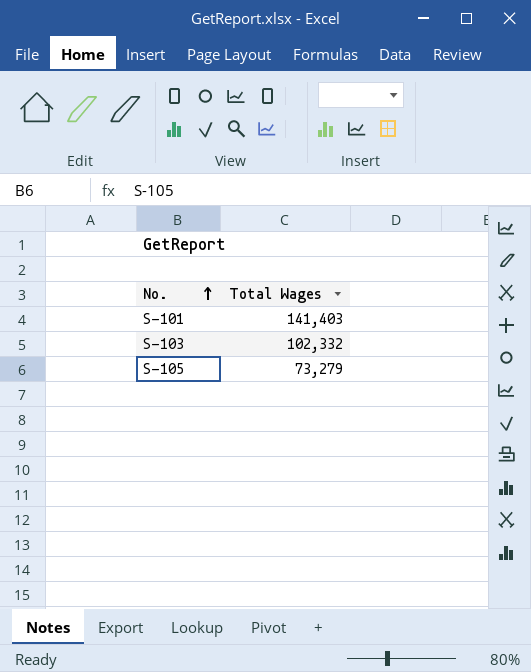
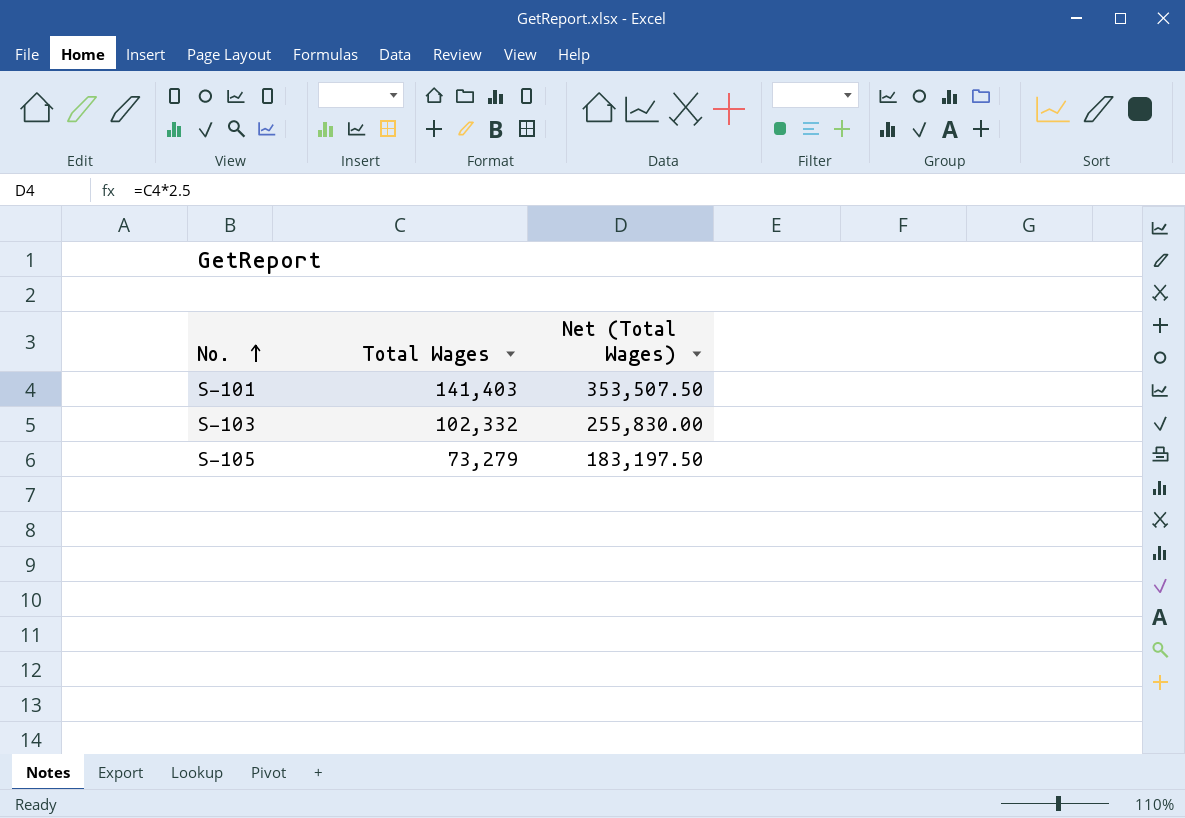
column Net (Total Wages) | formula: none -> [Total Wages] * 2.5

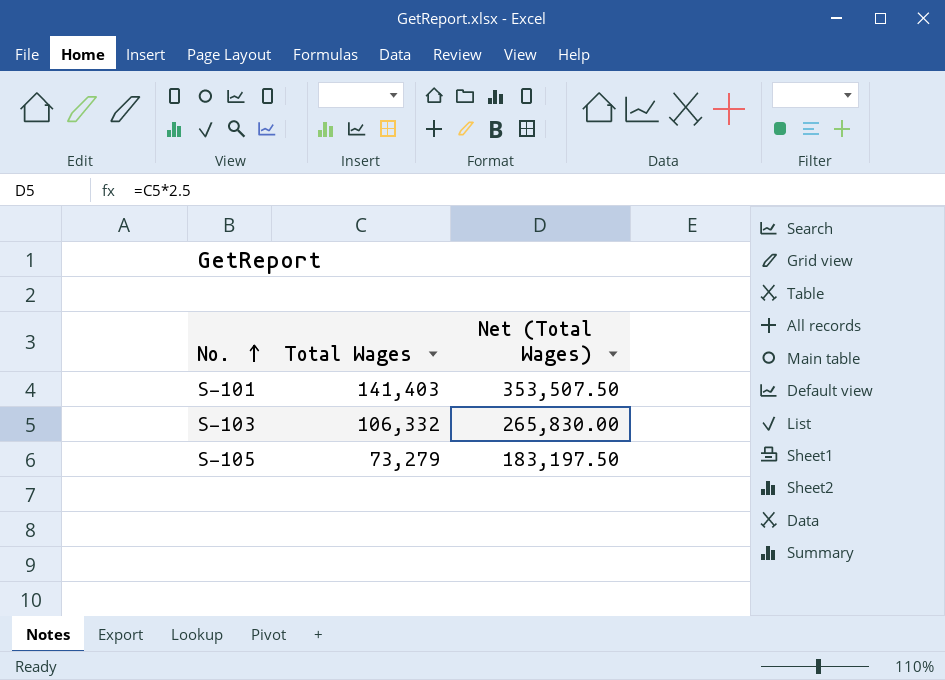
S-103 | Total Wages: 102,332 -> 106,332
S-103 | Net (Total Wages): 255,830.00 -> 265,830.00

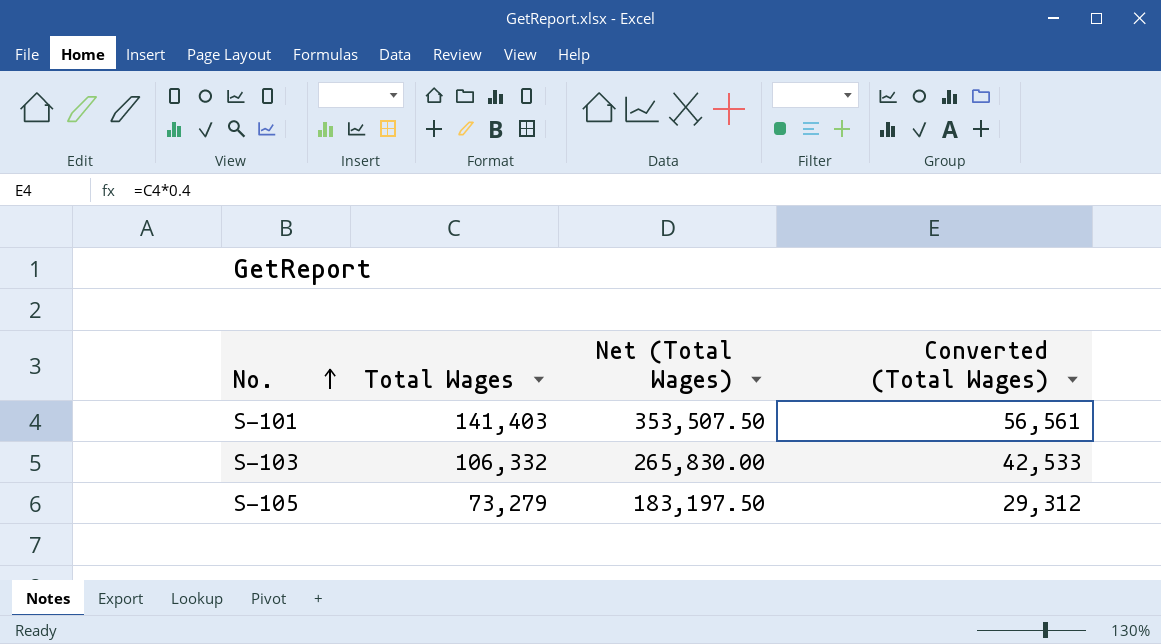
column Converted (Total Wages) | formula: none -> [Total Wages] * 0.4

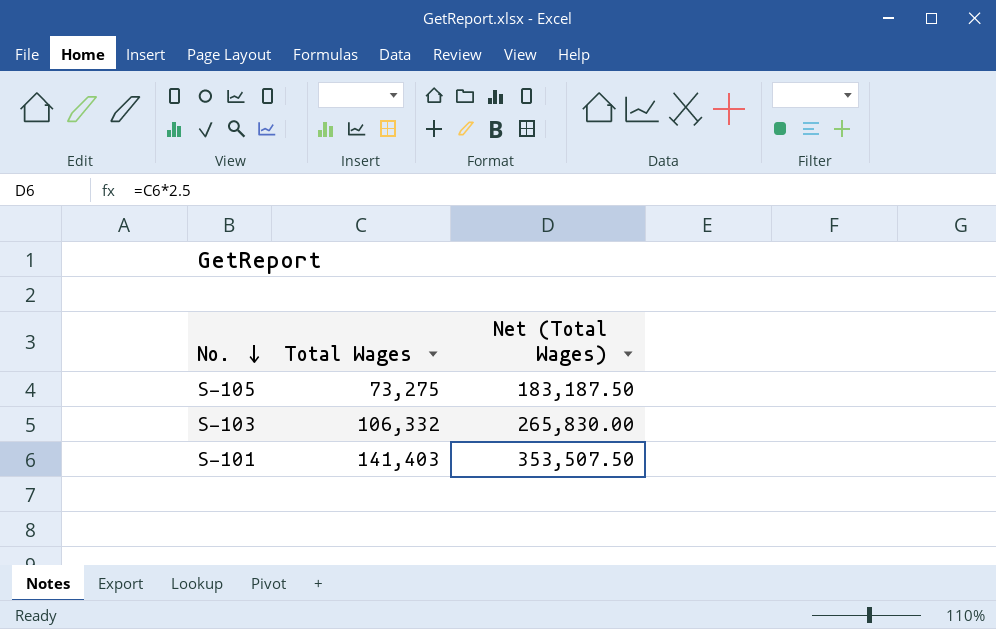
row order: No. ascending -> No. descending
column Converted (Total Wages) | formula: [Total Wages] * 0.4 -> none
S-105 | Total Wages: 73,279 -> 73,275
S-105 | Net (Total Wages): 183,197.50 -> 183,187.50

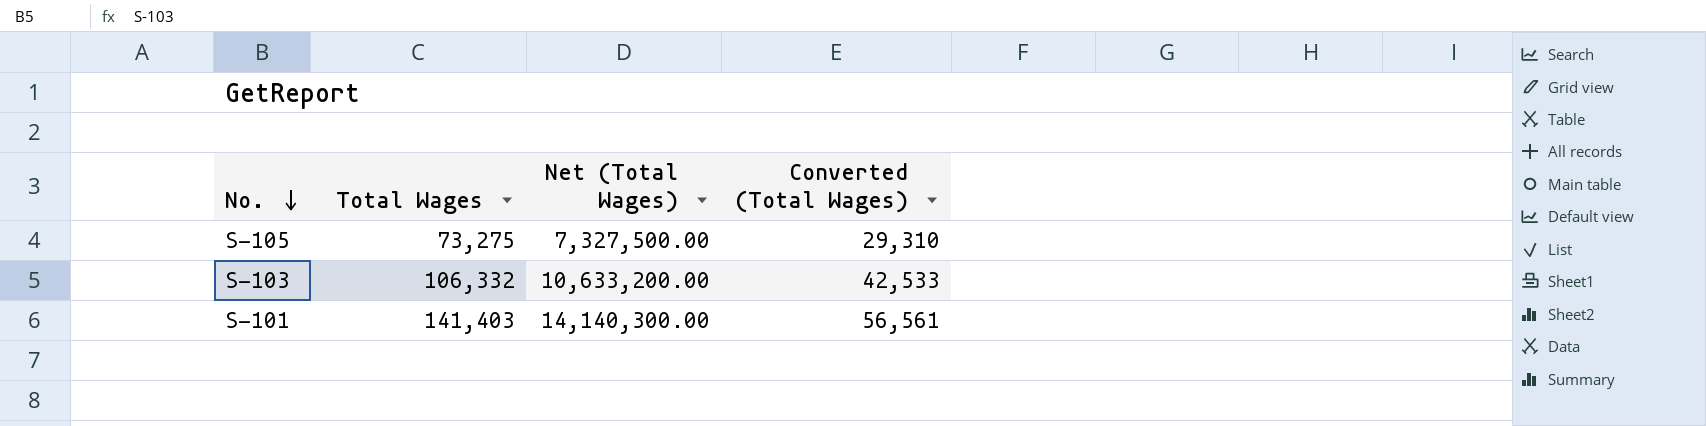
column Net (Total Wages) | formula: [Total Wages] * 2.5 -> [Total Wages] * 100
column Converted (Total Wages) | formula: none -> [Total Wages] * 0.4

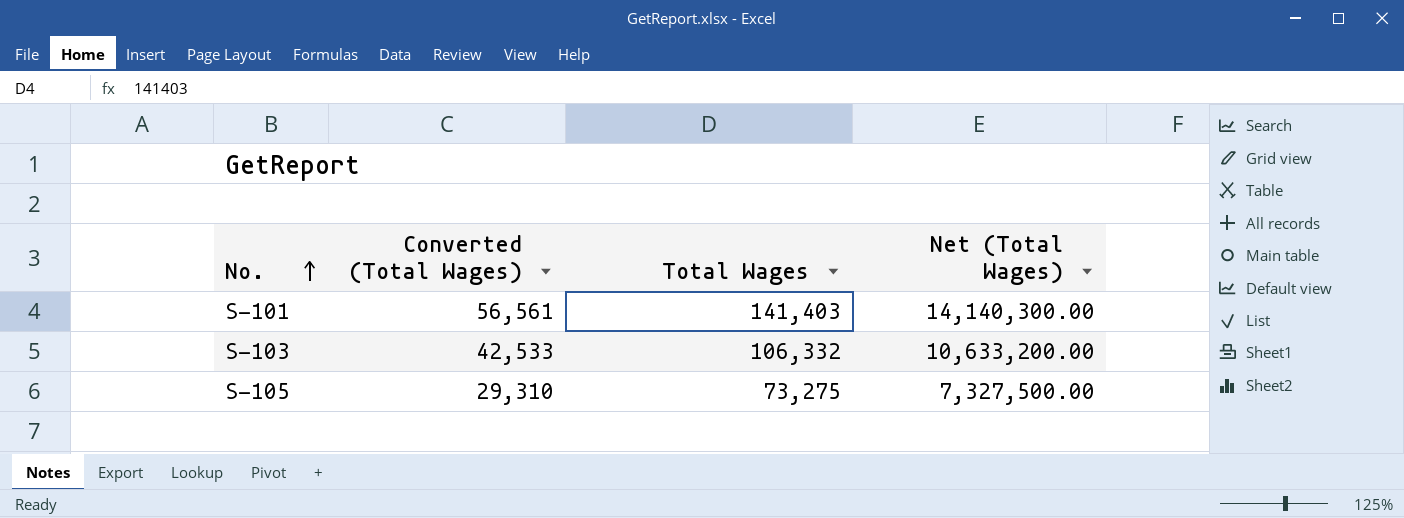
row order: No. descending -> No. ascending
column Converted (Total Wages) | position: 4 -> 2

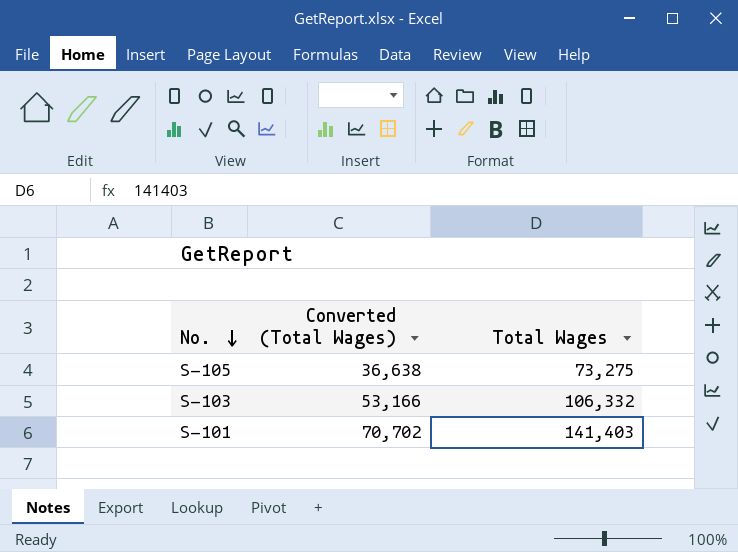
row order: No. ascending -> No. descending
column Net (Total Wages) | formula: [Total Wages] * 100 -> none
column Converted (Total Wages) | formula: [Total Wages] * 0.4 -> [Total Wages] * 0.5

